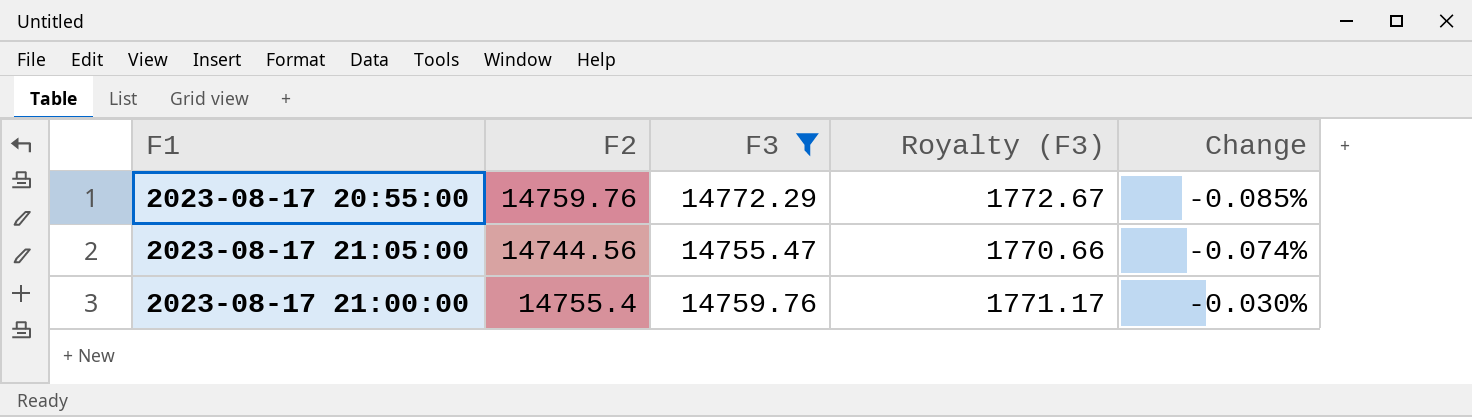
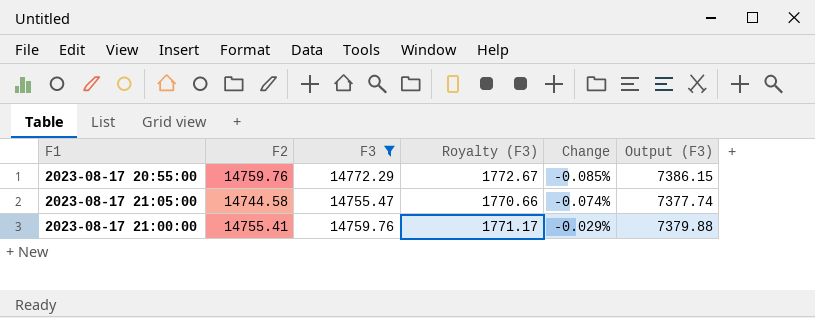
column Output (F3) | formula: none -> [F3] * 0.5
2023-08-17 21:05:00 | F2: 14744.56 -> 14744.58
2023-08-17 21:00:00 | F2: 14755.4 -> 14755.41
2023-08-17 21:00:00 | Change: -0.030% -> -0.029%

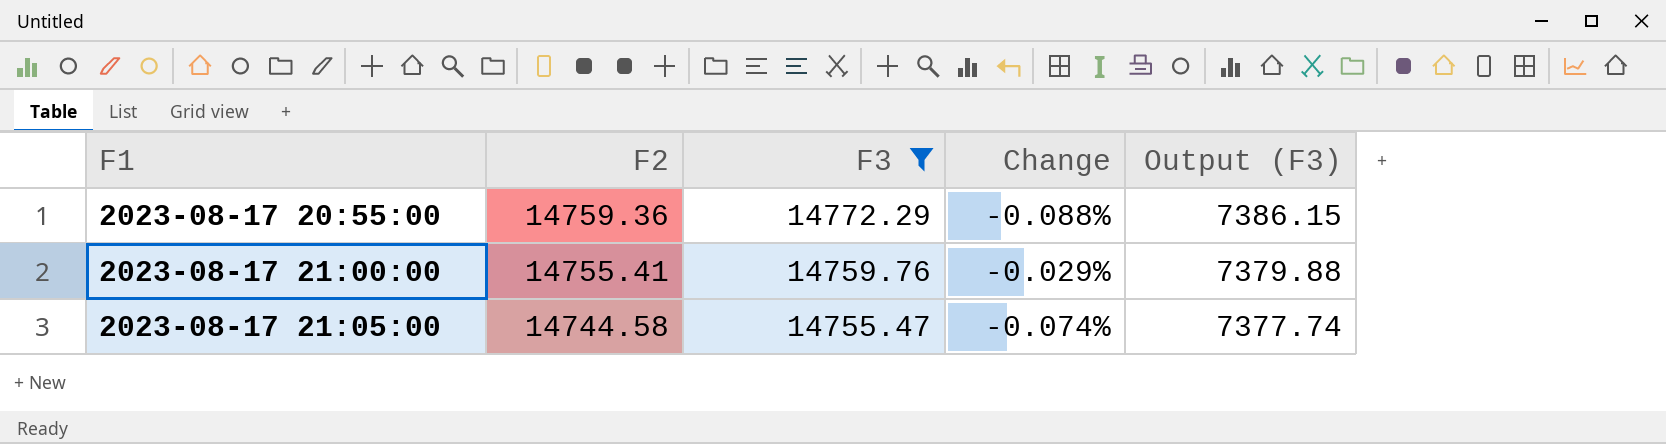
row order: Change ascending -> F1 ascending
column Royalty (F3) | formula: [F3] * 0.12 -> none
2023-08-17 20:55:00 | F2: 14759.76 -> 14759.36
2023-08-17 20:55:00 | Change: -0.085% -> -0.088%

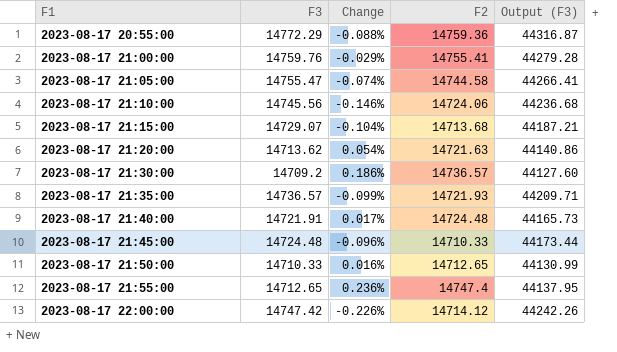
filter: F3 >= 14755.47 -> none
column F2 | position: 2 -> 4
column Output (F3) | formula: [F3] * 0.5 -> [F3] * 3

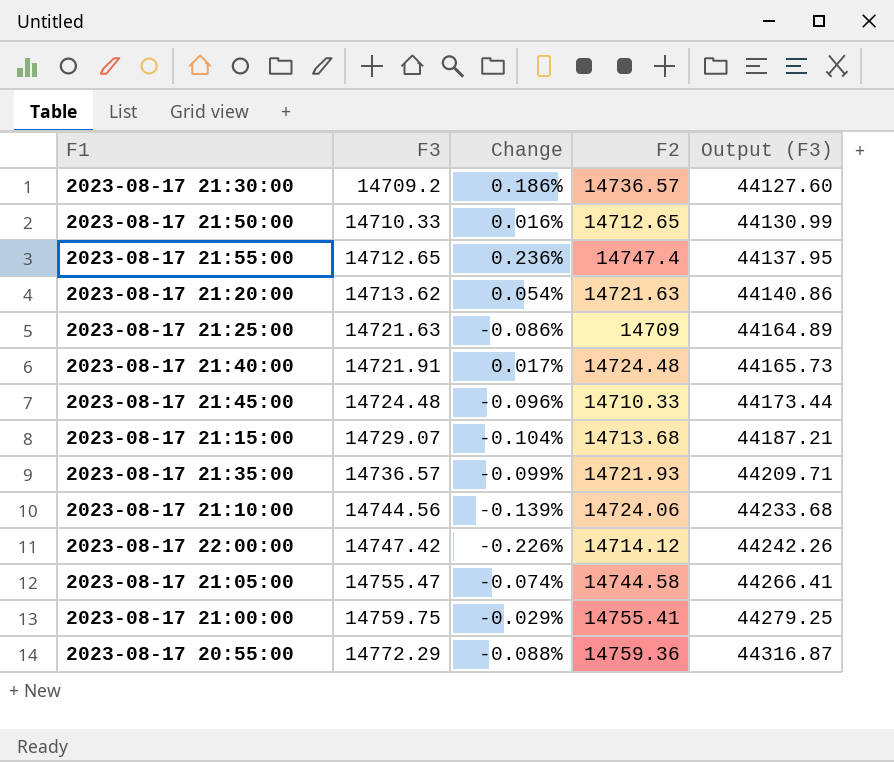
row order: F1 ascending -> F3 ascending
row 2023-08-17 21:25:00: none -> 14721.63 | -0.086% | 14709 | 44164.89
2023-08-17 21:10:00 | F3: 14745.56 -> 14744.56
2023-08-17 21:10:00 | Change: -0.146% -> -0.139%
2023-08-17 21:10:00 | Output (F3): 44236.68 -> 44233.68
2023-08-17 21:00:00 | F3: 14759.76 -> 14759.75
2023-08-17 21:00:00 | Output (F3): 44279.28 -> 44279.25

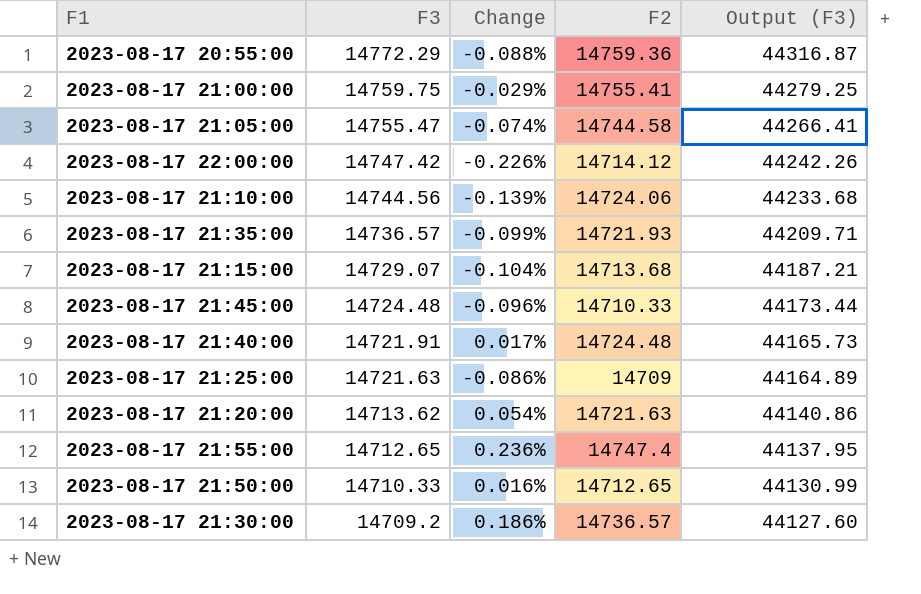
row order: F3 ascending -> F3 descending

